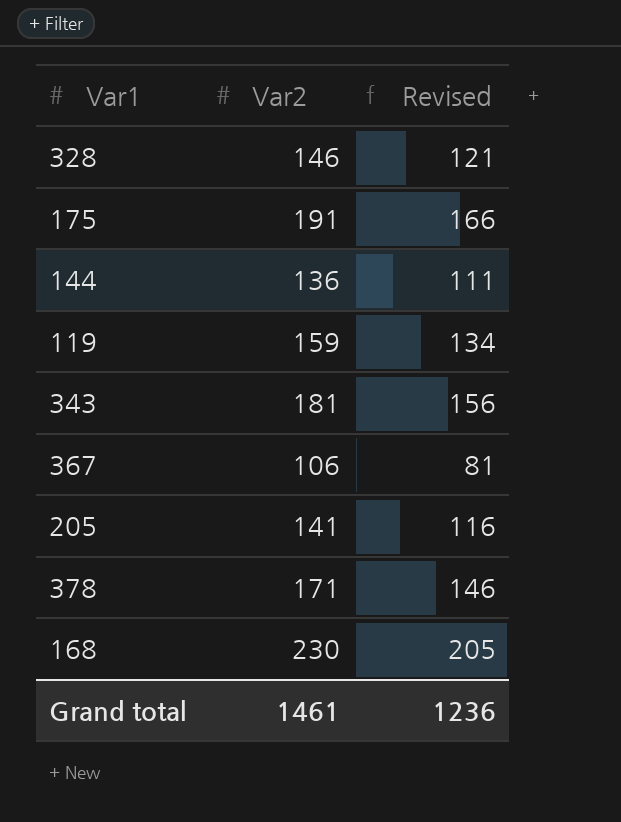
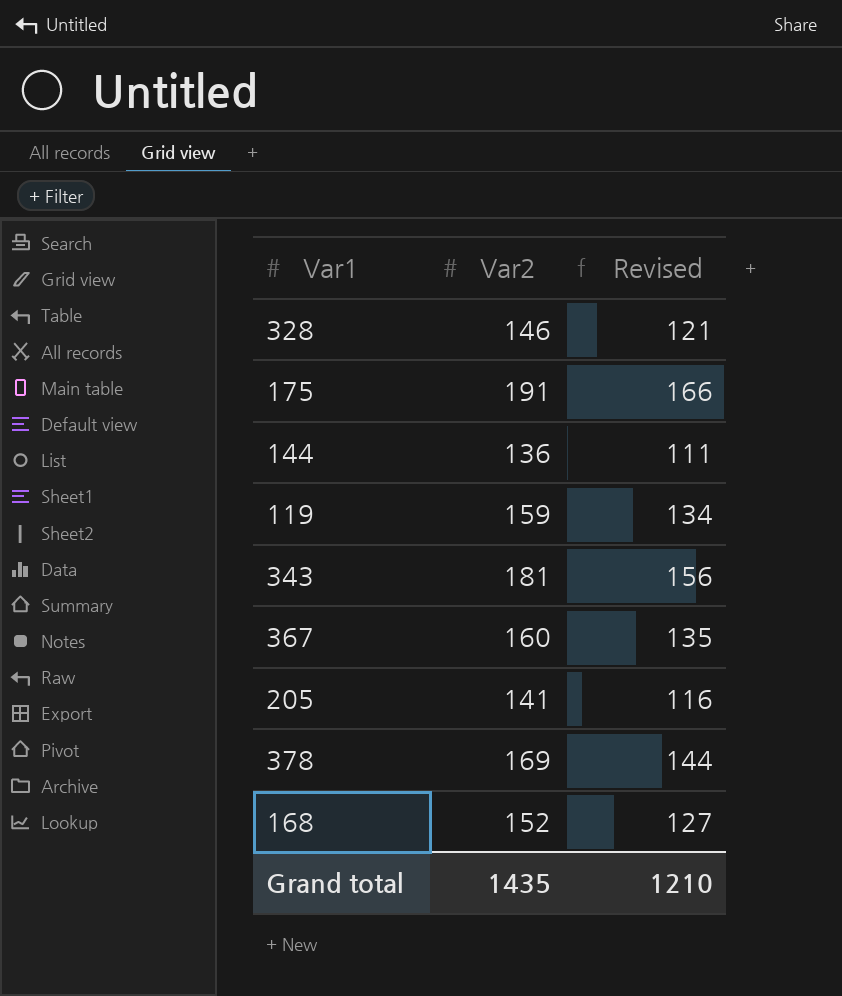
367 | Var2: 106 -> 160
367 | Revised: 81 -> 135
378 | Var2: 171 -> 169
378 | Revised: 146 -> 144
168 | Var2: 230 -> 152
168 | Revised: 205 -> 127
Grand total | Var2: 1461 -> 1435
Grand total | Revised: 1236 -> 1210

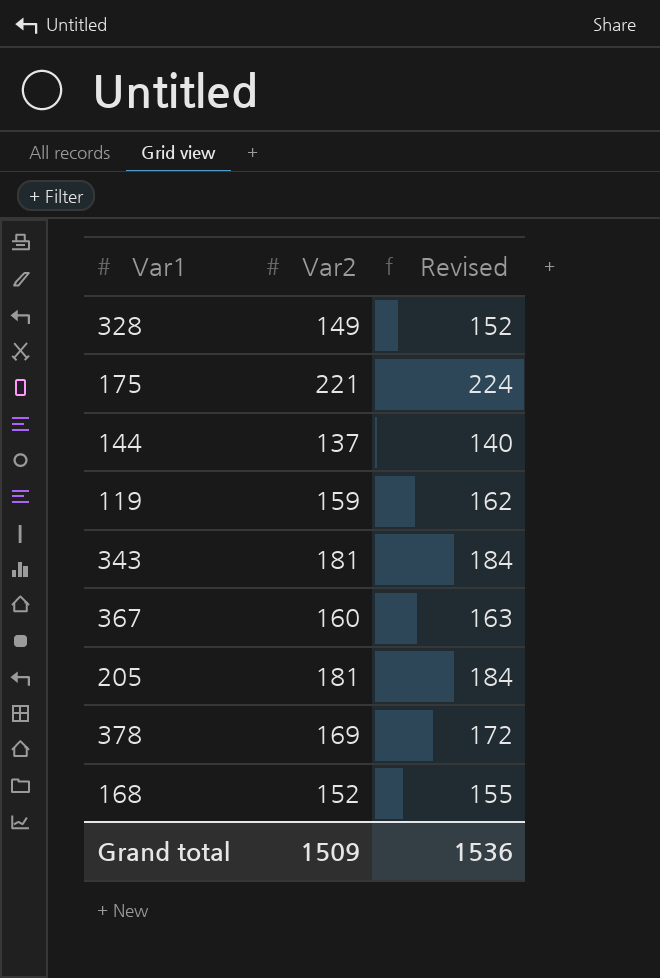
column Revised | formula: [Var2] - 25 -> [Var2] + 3
328 | Var2: 146 -> 149
175 | Var2: 191 -> 221
144 | Var2: 136 -> 137
205 | Var2: 141 -> 181
Grand total | Var2: 1435 -> 1509
Grand total | Revised: 1210 -> 1536

